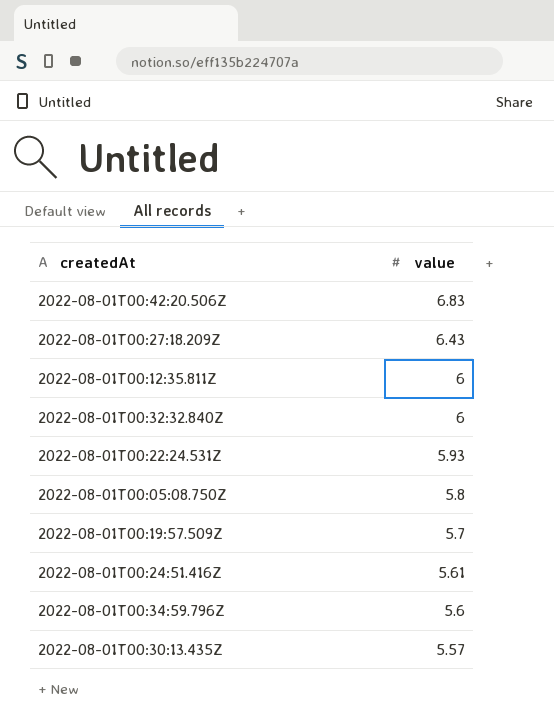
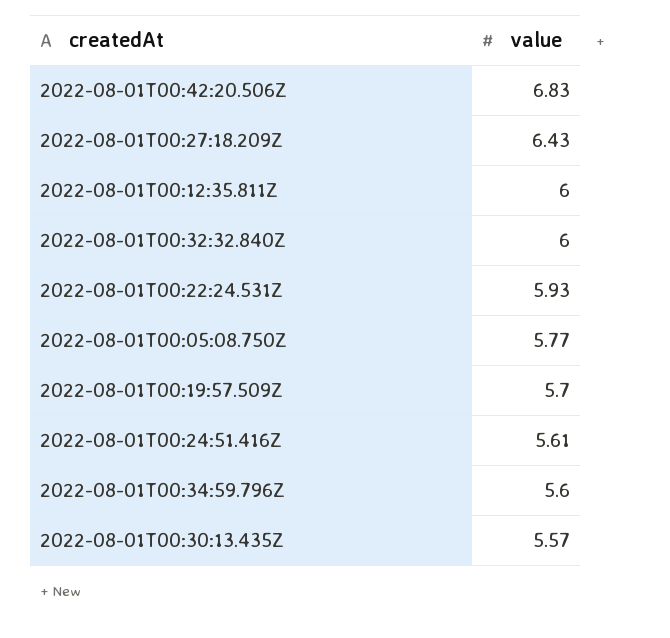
2022-08-01T00:05:08.750Z | value: 5.8 -> 5.77

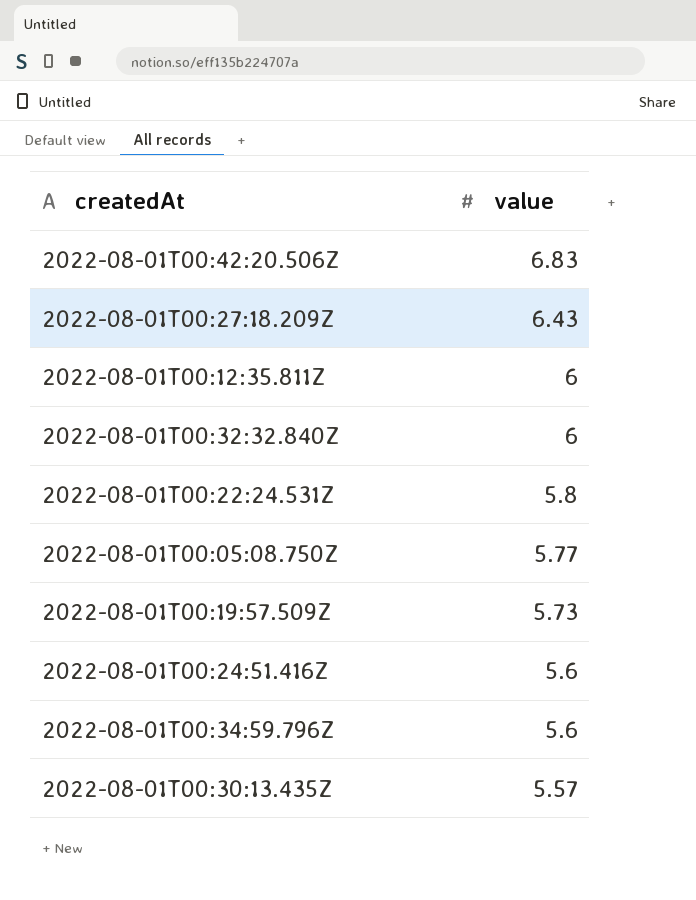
2022-08-01T00:22:24.531Z | value: 5.93 -> 5.8
2022-08-01T00:19:57.509Z | value: 5.7 -> 5.73
2022-08-01T00:24:51.416Z | value: 5.61 -> 5.6

